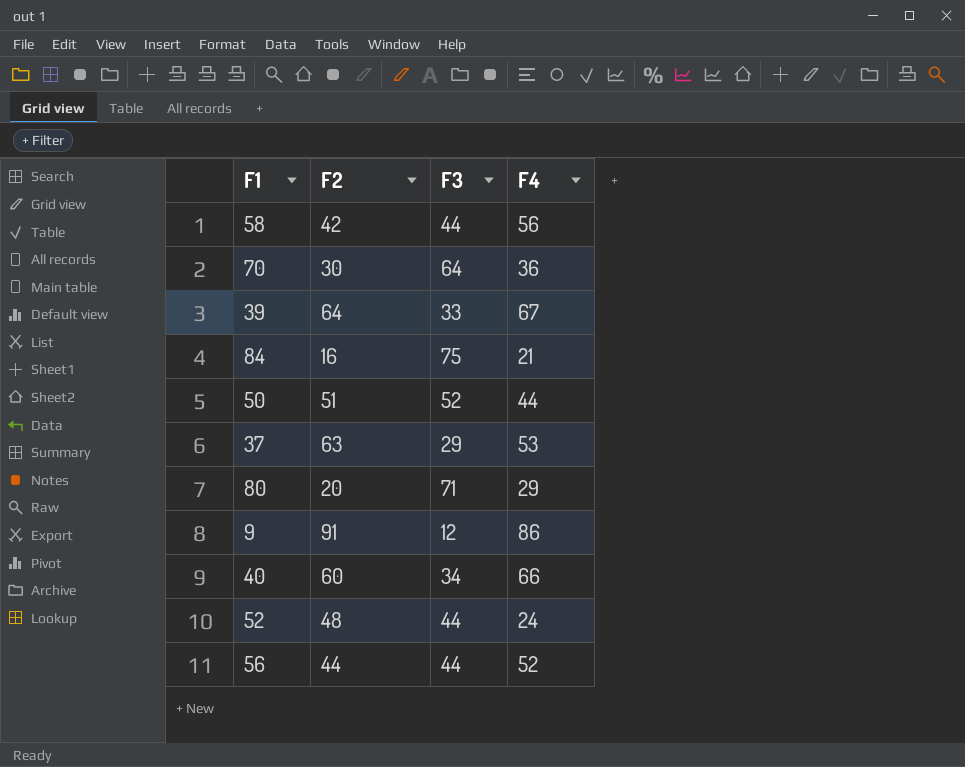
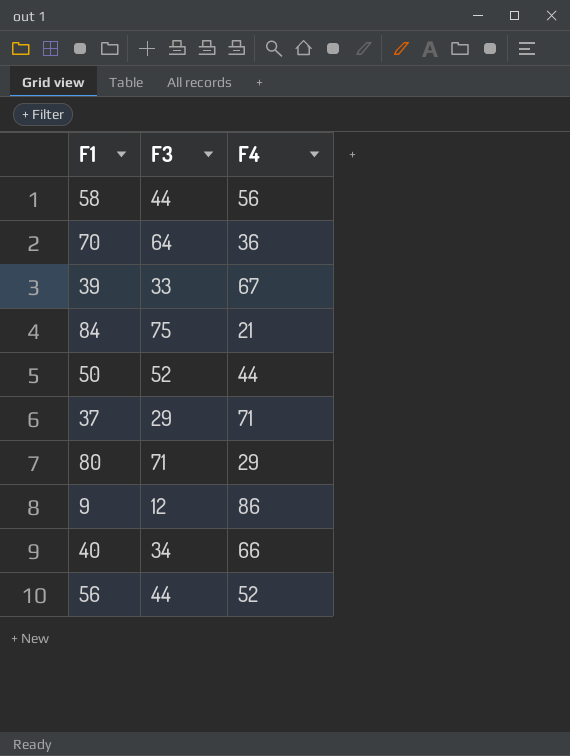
column F2 | position: 2 -> none
row 52: 48 | 44 | 24 -> none
37 | F4: 53 -> 71

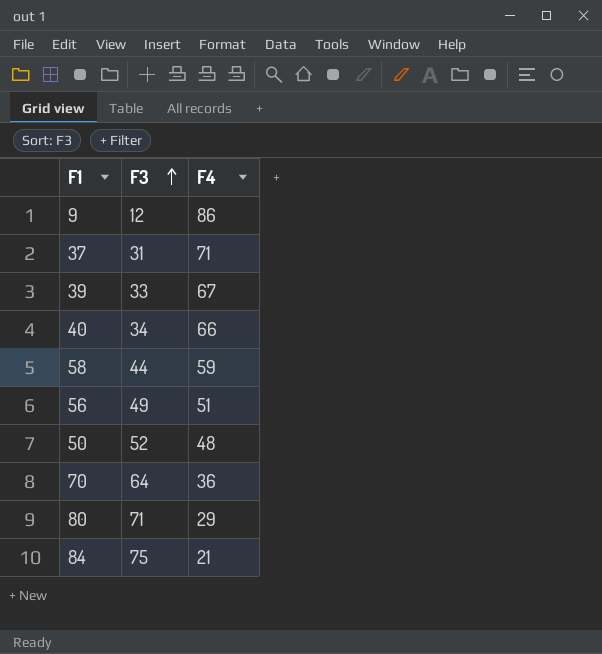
row order: none -> F3 ascending
37 | F3: 29 -> 31
58 | F4: 56 -> 59
56 | F3: 44 -> 49
56 | F4: 52 -> 51
50 | F4: 44 -> 48

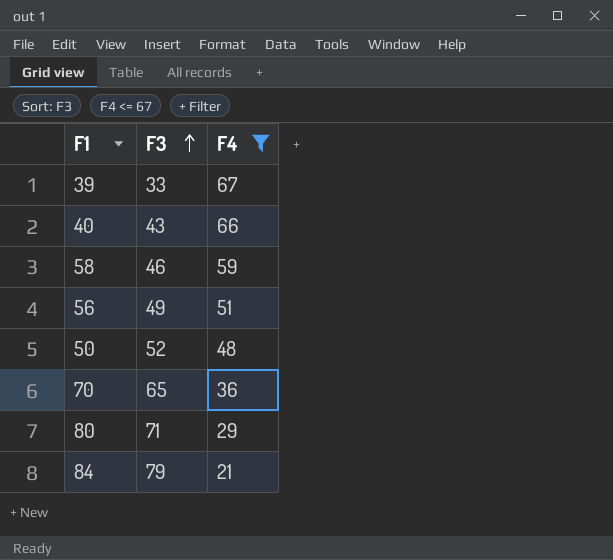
filter: none -> F4 <= 67
40 | F3: 34 -> 43
58 | F3: 44 -> 46
70 | F3: 64 -> 65
84 | F3: 75 -> 79

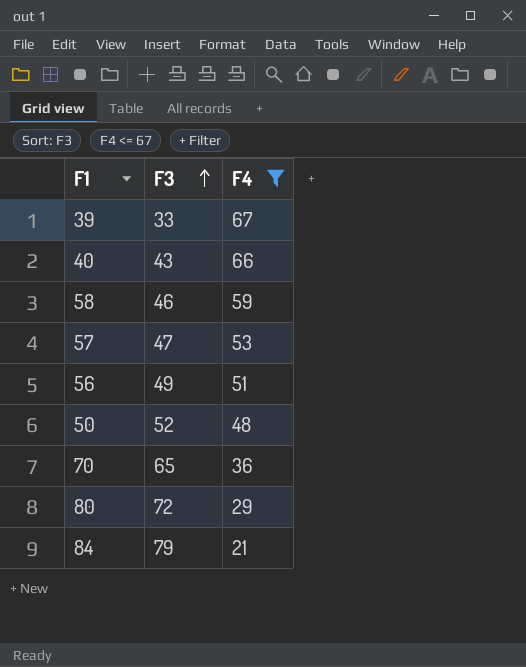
row 57: none -> 47 | 53
80 | F3: 71 -> 72

